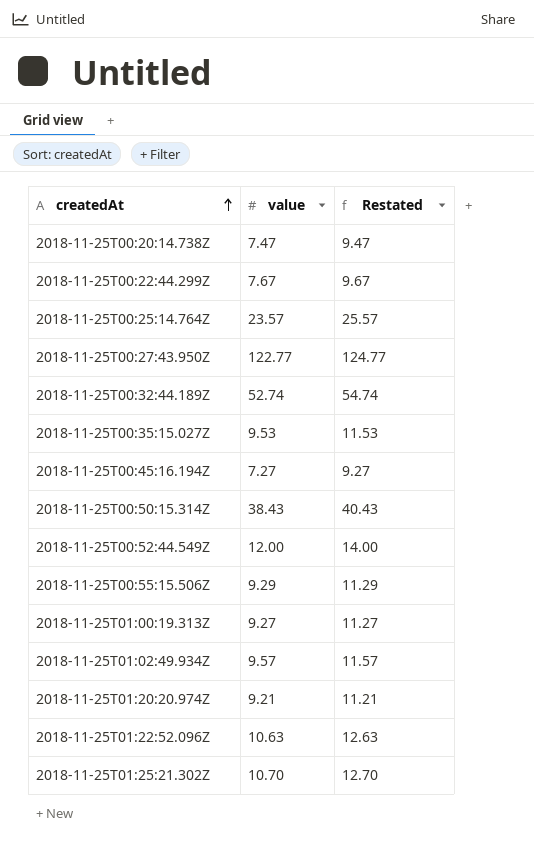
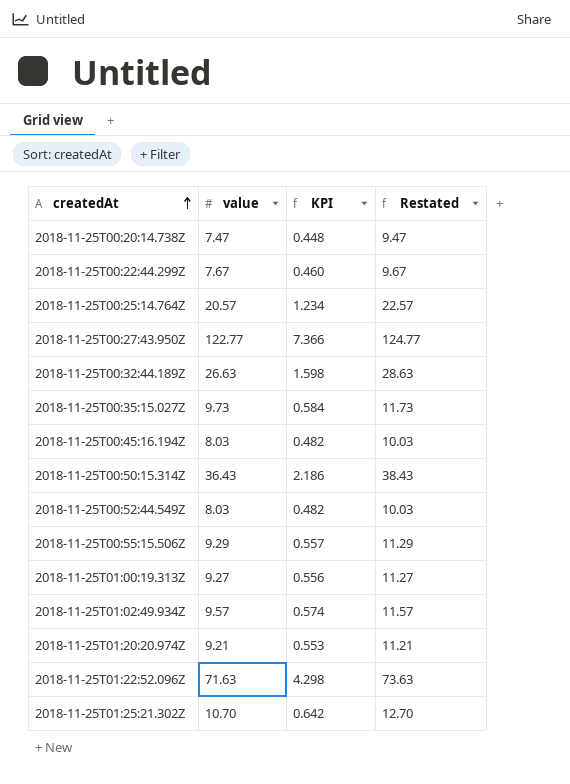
column KPI | formula: none -> [value] * 0.06
2018-11-25T00:25:14.764Z | value: 23.57 -> 20.57
2018-11-25T00:25:14.764Z | Restated: 25.57 -> 22.57
2018-11-25T00:32:44.189Z | value: 52.74 -> 26.63
2018-11-25T00:32:44.189Z | Restated: 54.74 -> 28.63
2018-11-25T00:35:15.027Z | value: 9.53 -> 9.73
2018-11-25T00:35:15.027Z | Restated: 11.53 -> 11.73
2018-11-25T00:45:16.194Z | value: 7.27 -> 8.03
2018-11-25T00:45:16.194Z | Restated: 9.27 -> 10.03
2018-11-25T00:50:15.314Z | value: 38.43 -> 36.43
2018-11-25T00:50:15.314Z | Restated: 40.43 -> 38.43
2018-11-25T00:52:44.549Z | value: 12.00 -> 8.03
2018-11-25T00:52:44.549Z | Restated: 14.00 -> 10.03
2018-11-25T01:22:52.096Z | value: 10.63 -> 71.63
2018-11-25T01:22:52.096Z | Restated: 12.63 -> 73.63

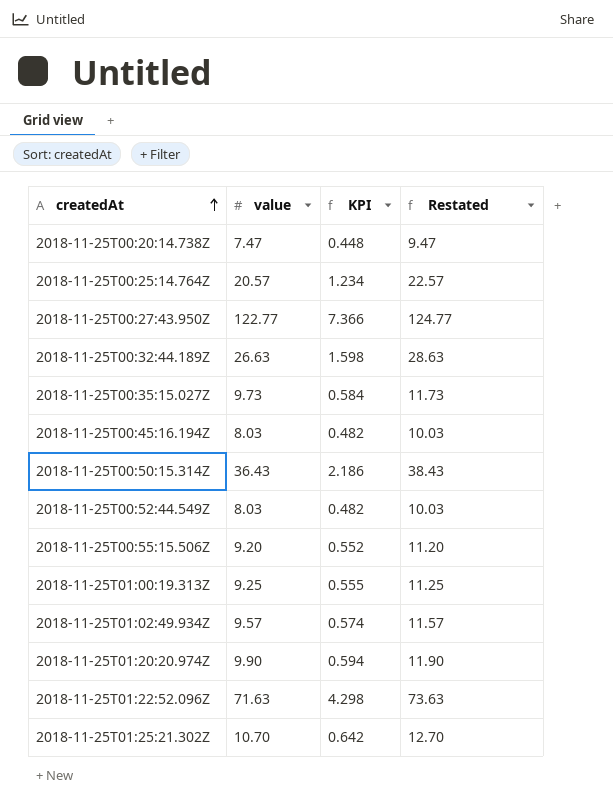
row 2018-11-25T00:22:44.299Z: 7.67 | 0.460 | 9.67 -> none
2018-11-25T00:55:15.506Z | value: 9.29 -> 9.20
2018-11-25T00:55:15.506Z | KPI: 0.557 -> 0.552
2018-11-25T00:55:15.506Z | Restated: 11.29 -> 11.20
2018-11-25T01:00:19.313Z | value: 9.27 -> 9.25
2018-11-25T01:00:19.313Z | KPI: 0.556 -> 0.555
2018-11-25T01:00:19.313Z | Restated: 11.27 -> 11.25
2018-11-25T01:20:20.974Z | value: 9.21 -> 9.90
2018-11-25T01:20:20.974Z | KPI: 0.553 -> 0.594
2018-11-25T01:20:20.974Z | Restated: 11.21 -> 11.90

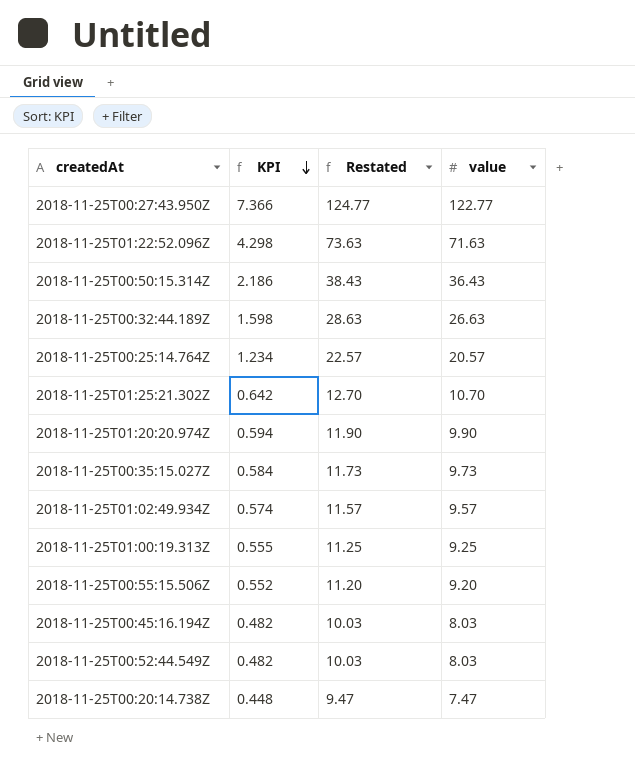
row order: createdAt ascending -> KPI descending
column value | position: 2 -> 4

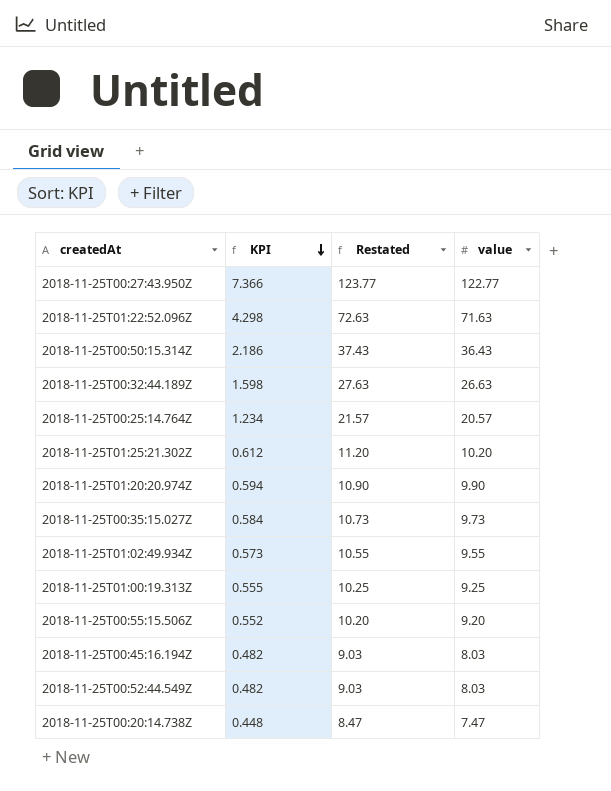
column Restated | formula: [value] + 2 -> [value] + 1
2018-11-25T01:25:21.302Z | KPI: 0.642 -> 0.612
2018-11-25T01:25:21.302Z | value: 10.70 -> 10.20
2018-11-25T01:02:49.934Z | KPI: 0.574 -> 0.573
2018-11-25T01:02:49.934Z | value: 9.57 -> 9.55

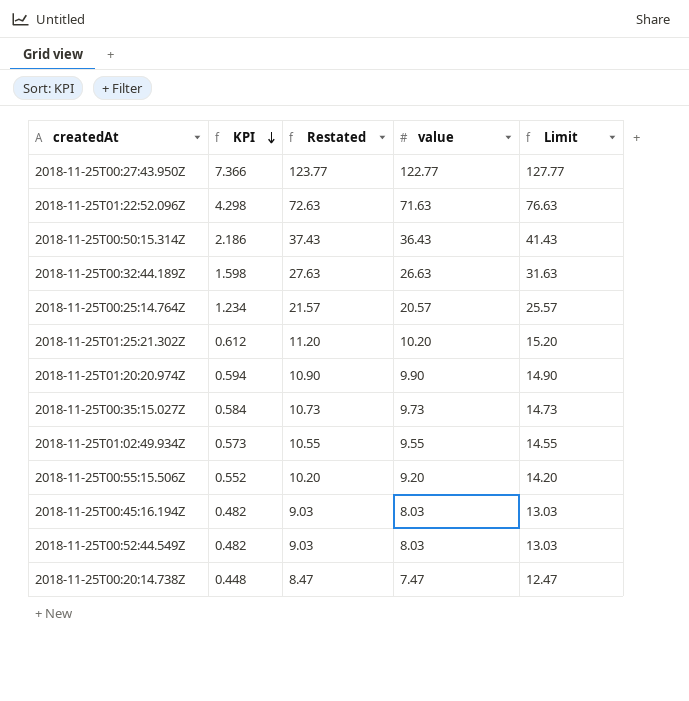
column Limit | formula: none -> [value] + 5
row 2018-11-25T01:00:19.313Z: 0.555 | 10.25 | 9.25 -> none

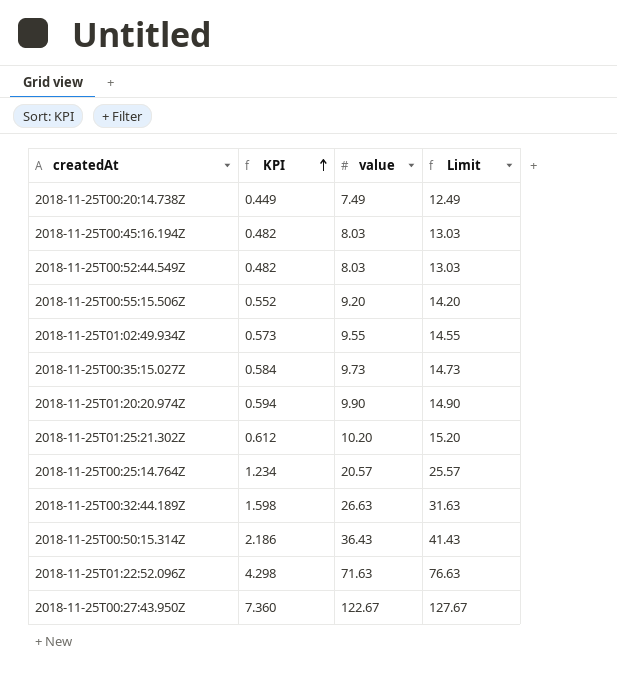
row order: KPI descending -> KPI ascending
column Restated | formula: [value] + 1 -> none
2018-11-25T00:20:14.738Z | KPI: 0.448 -> 0.449
2018-11-25T00:20:14.738Z | value: 7.47 -> 7.49
2018-11-25T00:20:14.738Z | Limit: 12.47 -> 12.49
2018-11-25T00:27:43.950Z | KPI: 7.366 -> 7.360
2018-11-25T00:27:43.950Z | value: 122.77 -> 122.67
2018-11-25T00:27:43.950Z | Limit: 127.77 -> 127.67

